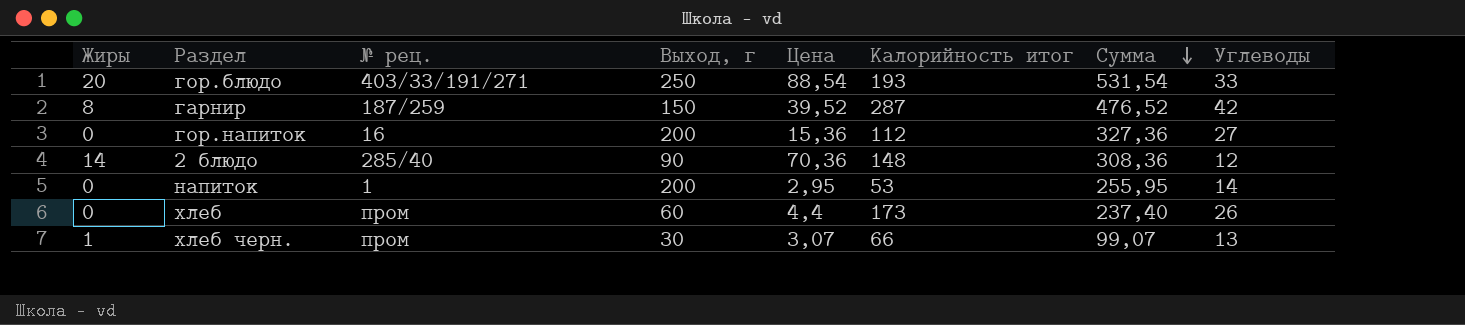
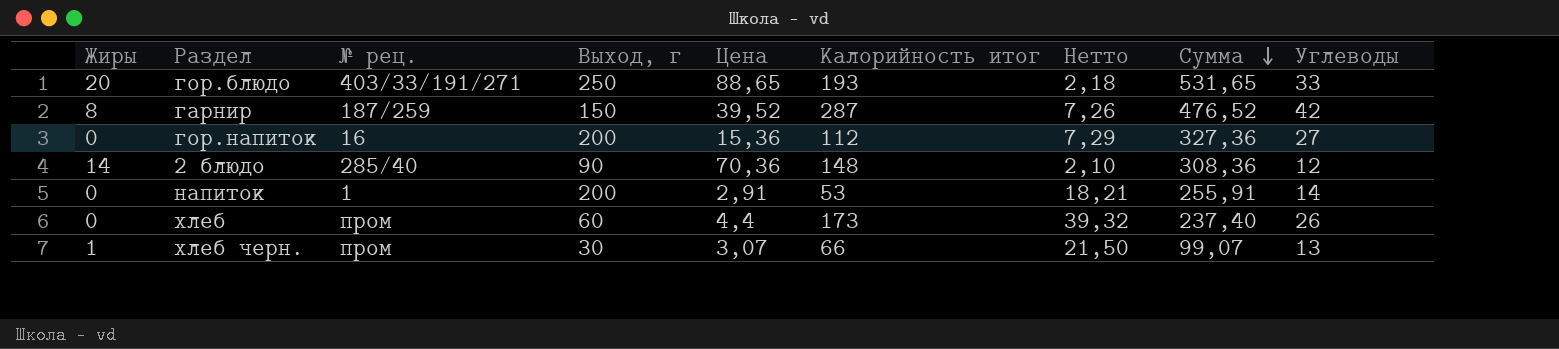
column Нетто | formula: none -> [Калорийность итог] / [Цена]
гор.блюдо | Цена: 88,54 -> 88,65
гор.блюдо | Сумма: 531,54 -> 531,65
напиток | Цена: 2,95 -> 2,91
напиток | Сумма: 255,95 -> 255,91

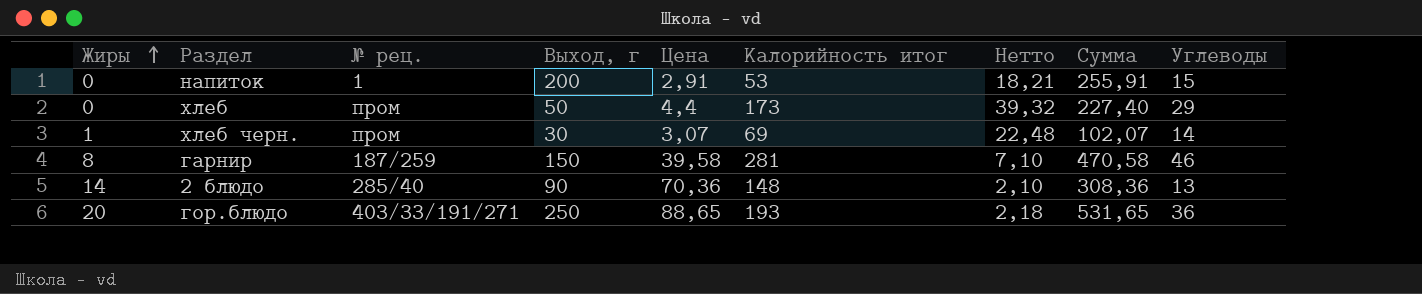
row order: Сумма descending -> Жиры ascending
row гор.напиток: 0 | 16 | 200 | 15,36 | 112 | 7,29 | 327,36 | 27 -> none
напиток | Углеводы: 14 -> 15
хлеб | Выход, г: 60 -> 50
хлеб | Сумма: 237,40 -> 227,40
хлеб | Углеводы: 26 -> 29
хлеб черн. | Калорийность итог: 66 -> 69
хлеб черн. | Нетто: 21,50 -> 22,48
хлеб черн. | Сумма: 99,07 -> 102,07
хлеб черн. | Углеводы: 13 -> 14
гарнир | Цена: 39,52 -> 39,58
гарнир | Калорийность итог: 287 -> 281
гарнир | Нетто: 7,26 -> 7,10
гарнир | Сумма: 476,52 -> 470,58
гарнир | Углеводы: 42 -> 46
2 блюдо | Углеводы: 12 -> 13
гор.блюдо | Углеводы: 33 -> 36

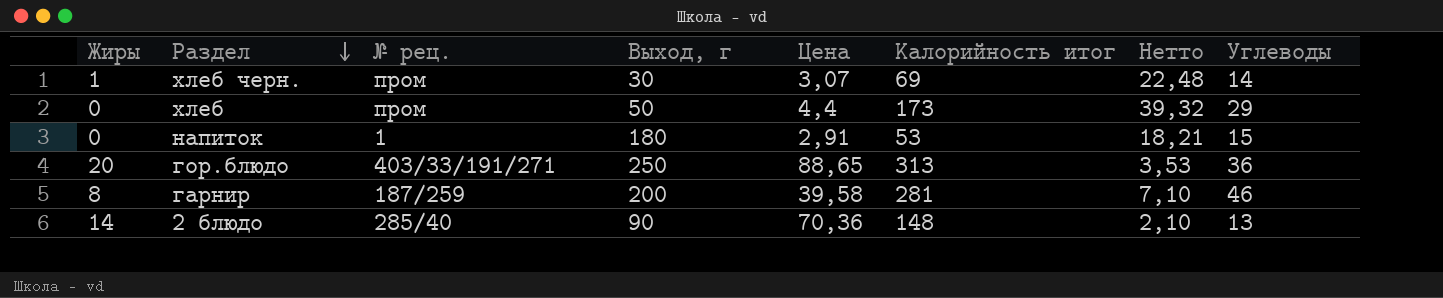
row order: Жиры ascending -> Раздел descending
column Сумма | formula: [Выход, г] + [Цена] + [Калорийность итог] -> none
напиток | Выход, г: 200 -> 180
гор.блюдо | Калорийность итог: 193 -> 313
гор.блюдо | Нетто: 2,18 -> 3,53
гарнир | Выход, г: 150 -> 200

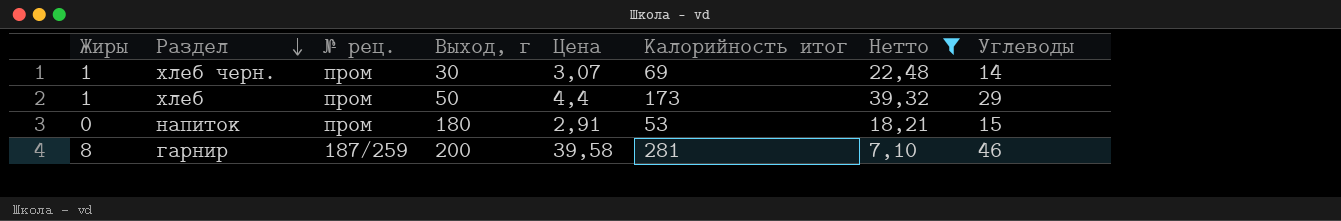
filter: none -> Нетто >= 7,10
хлеб | Жиры: 0 -> 1
напиток | № рец.: 1 -> пром

